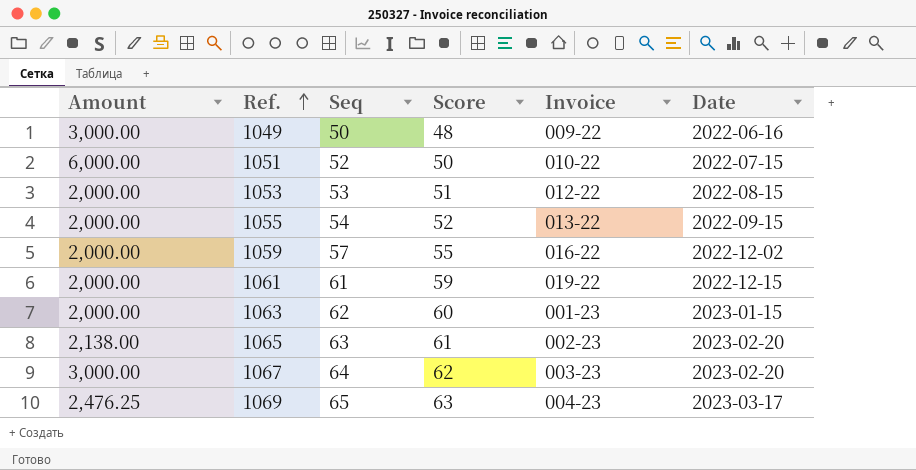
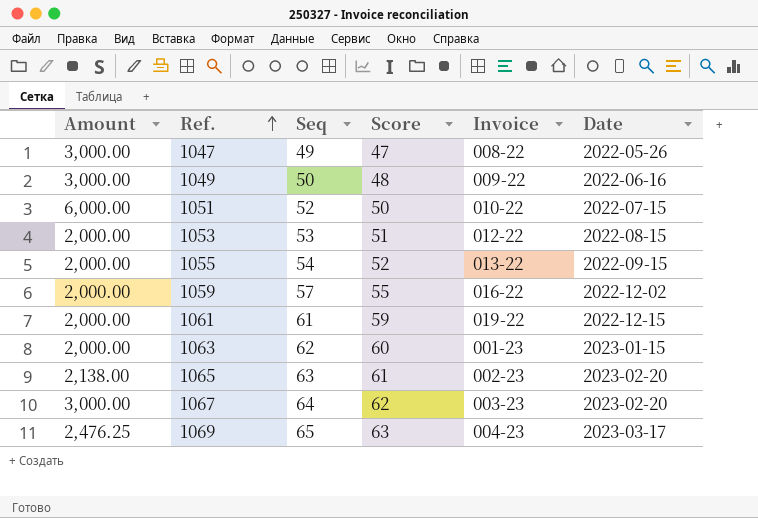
row 1047: none -> 3,000.00 | 49 | 47 | 008-22 | 2022-05-26

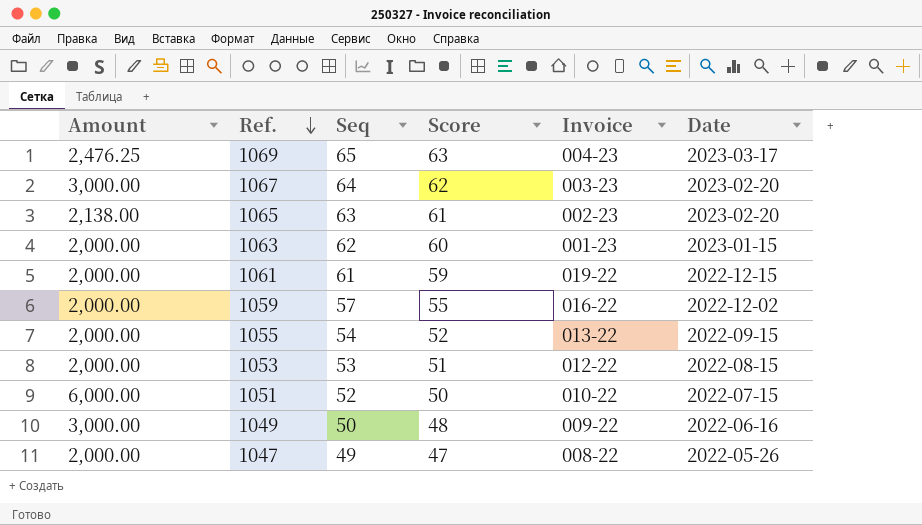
row order: Ref. ascending -> Ref. descending
1047 | Amount: 3,000.00 -> 2,000.00

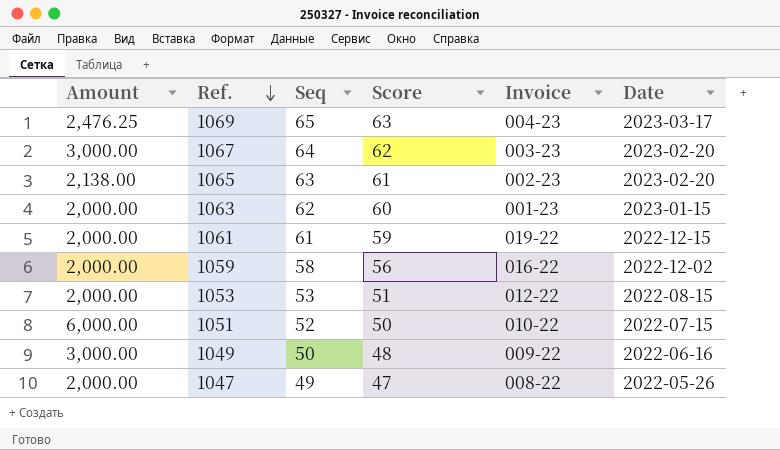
row 1055: 2,000.00 | 54 | 52 | 013-22 | 2022-09-15 -> none
1059 | Seq: 57 -> 58
1059 | Score: 55 -> 56

